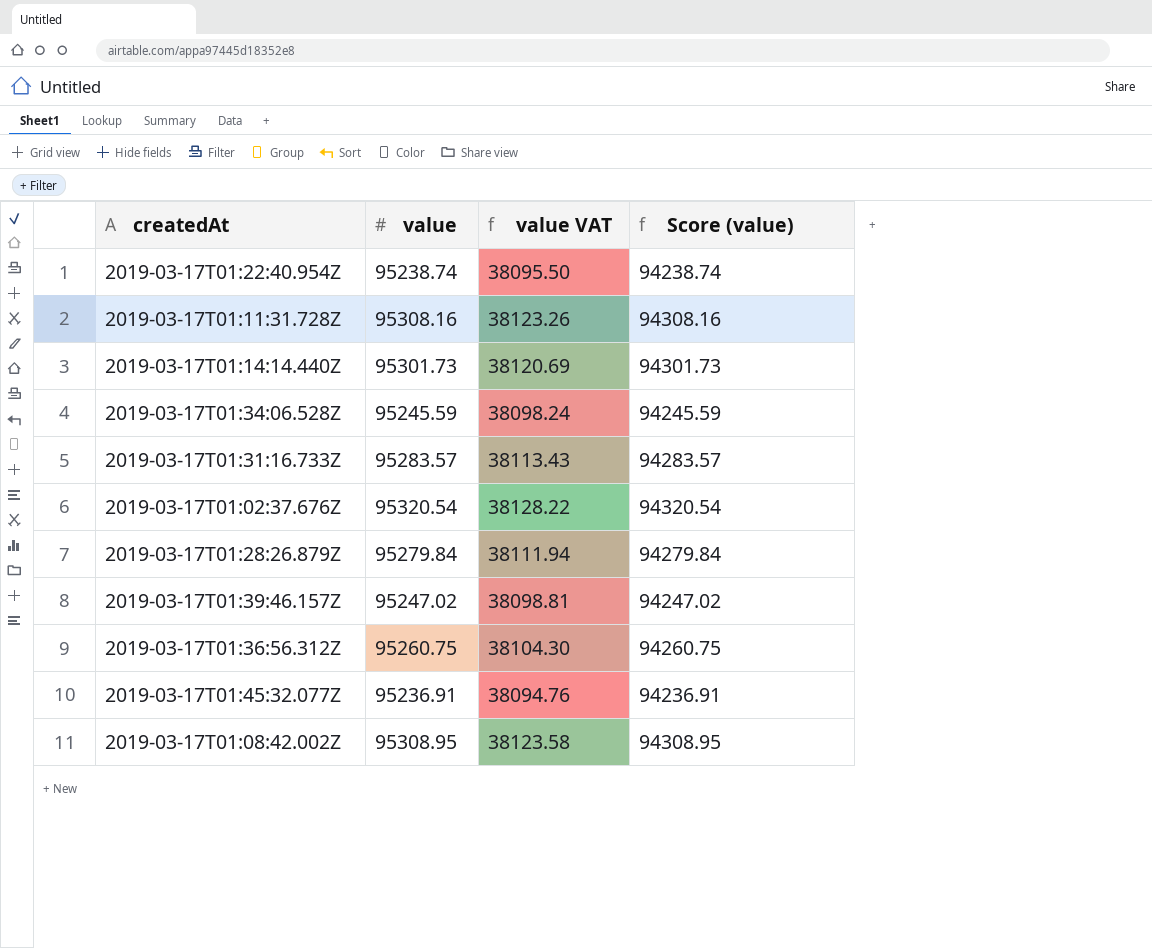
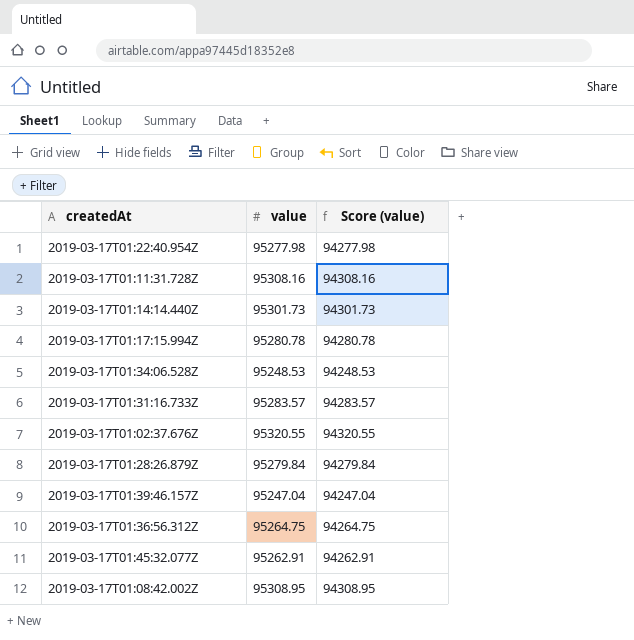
column value VAT | formula: [value] * 0.4 -> none
2019-03-17T01:22:40.954Z | value: 95238.74 -> 95277.98
2019-03-17T01:22:40.954Z | Score (value): 94238.74 -> 94277.98
row 2019-03-17T01:17:15.994Z: none -> 95280.78 | 94280.78
2019-03-17T01:34:06.528Z | value: 95245.59 -> 95248.53
2019-03-17T01:34:06.528Z | Score (value): 94245.59 -> 94248.53
2019-03-17T01:02:37.676Z | value: 95320.54 -> 95320.55
2019-03-17T01:02:37.676Z | Score (value): 94320.54 -> 94320.55
2019-03-17T01:39:46.157Z | value: 95247.02 -> 95247.04
2019-03-17T01:39:46.157Z | Score (value): 94247.02 -> 94247.04
2019-03-17T01:36:56.312Z | value: 95260.75 -> 95264.75
2019-03-17T01:36:56.312Z | Score (value): 94260.75 -> 94264.75
2019-03-17T01:45:32.077Z | value: 95236.91 -> 95262.91
2019-03-17T01:45:32.077Z | Score (value): 94236.91 -> 94262.91

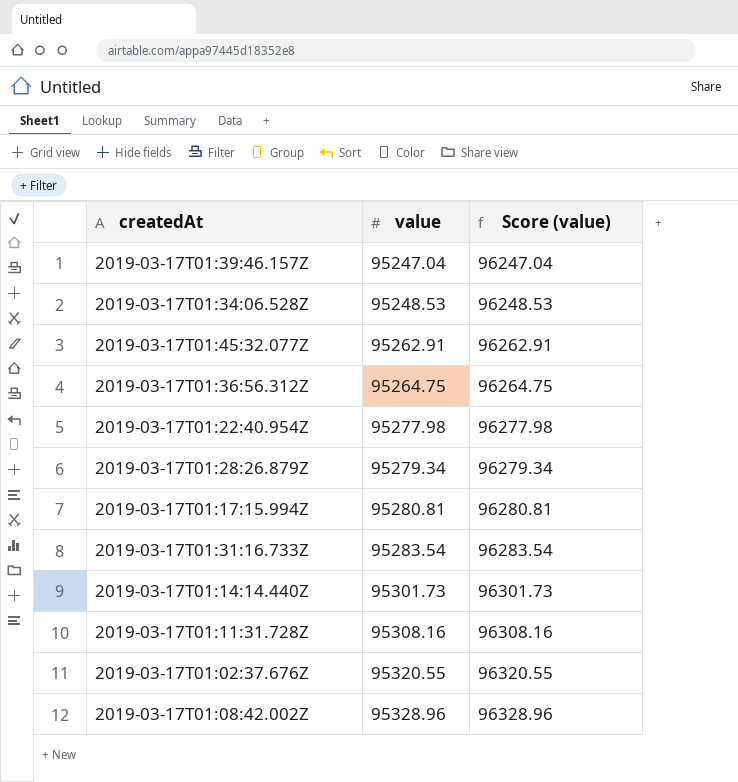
row order: none -> value ascending
column Score (value) | formula: [value] - 1000 -> [value] + 1000
2019-03-17T01:28:26.879Z | value: 95279.84 -> 95279.34
2019-03-17T01:17:15.994Z | value: 95280.78 -> 95280.81
2019-03-17T01:31:16.733Z | value: 95283.57 -> 95283.54
2019-03-17T01:08:42.002Z | value: 95308.95 -> 95328.96

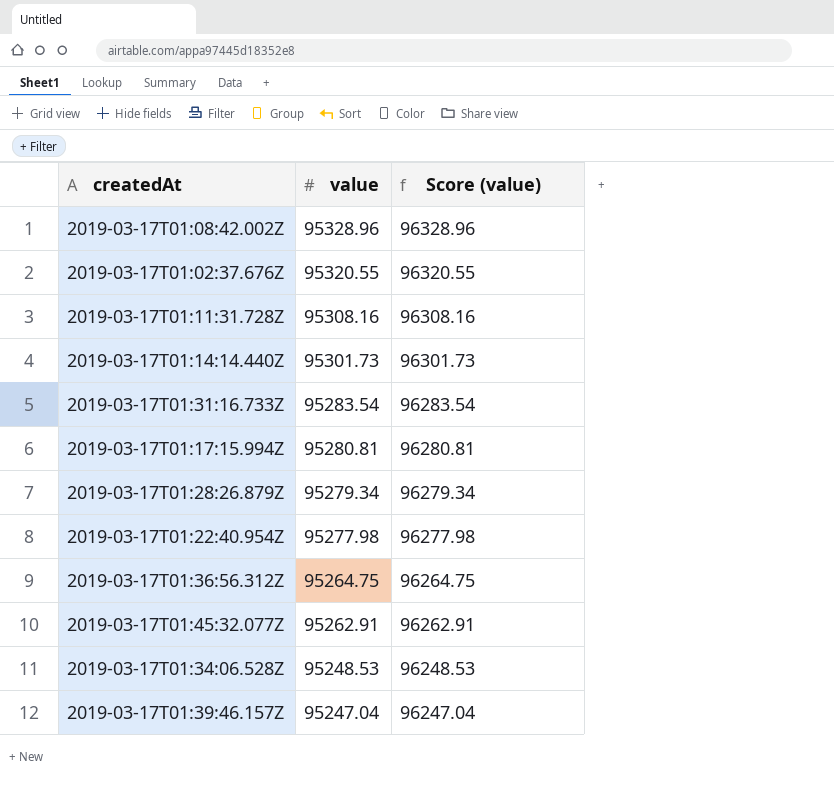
row order: value ascending -> value descending

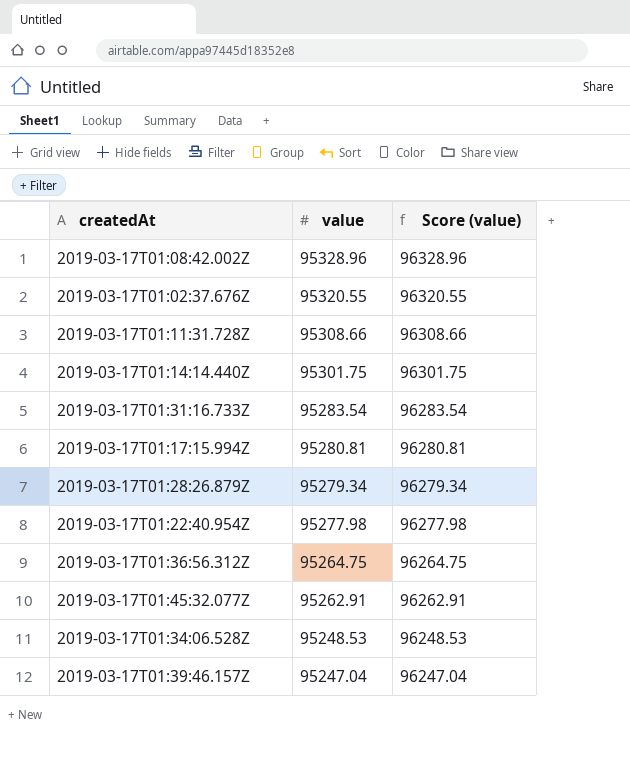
2019-03-17T01:11:31.728Z | value: 95308.16 -> 95308.66
2019-03-17T01:11:31.728Z | Score (value): 96308.16 -> 96308.66
2019-03-17T01:14:14.440Z | value: 95301.73 -> 95301.75
2019-03-17T01:14:14.440Z | Score (value): 96301.73 -> 96301.75

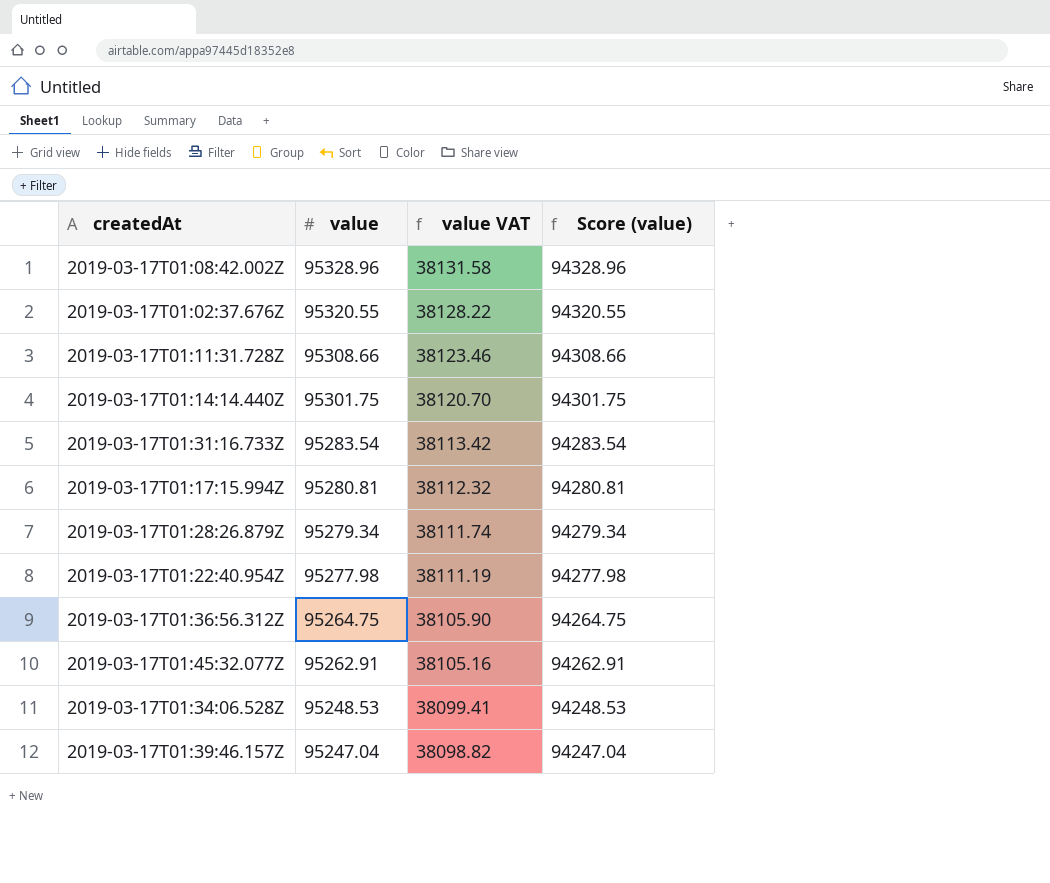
column value VAT | formula: none -> [value] * 0.4
column Score (value) | formula: [value] + 1000 -> [value] - 1000

